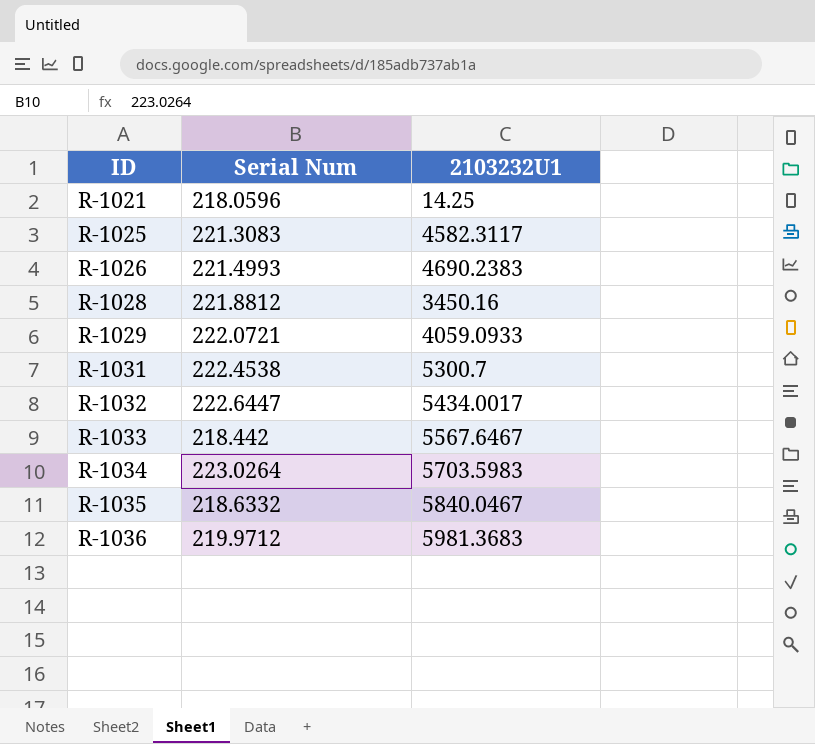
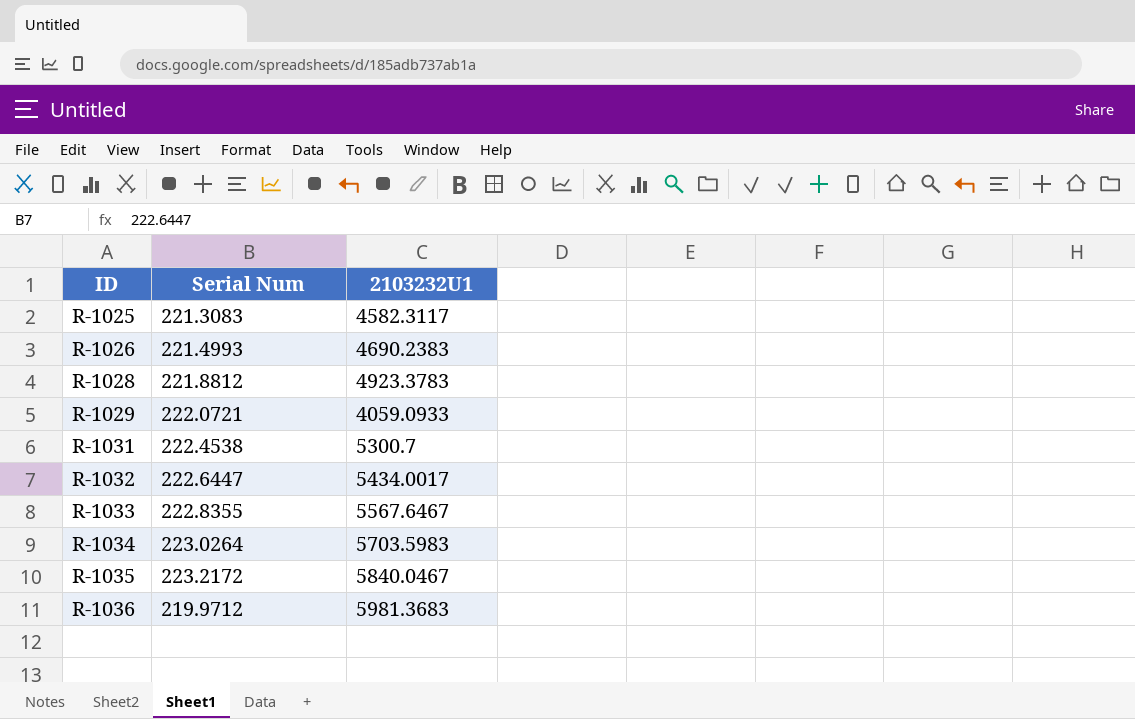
row R-1021: 218.0596 | 14.25 -> none
R-1028 | 2103232U1: 3450.16 -> 4923.3783
R-1033 | Serial Num: 218.442 -> 222.8355
R-1035 | Serial Num: 218.6332 -> 223.2172

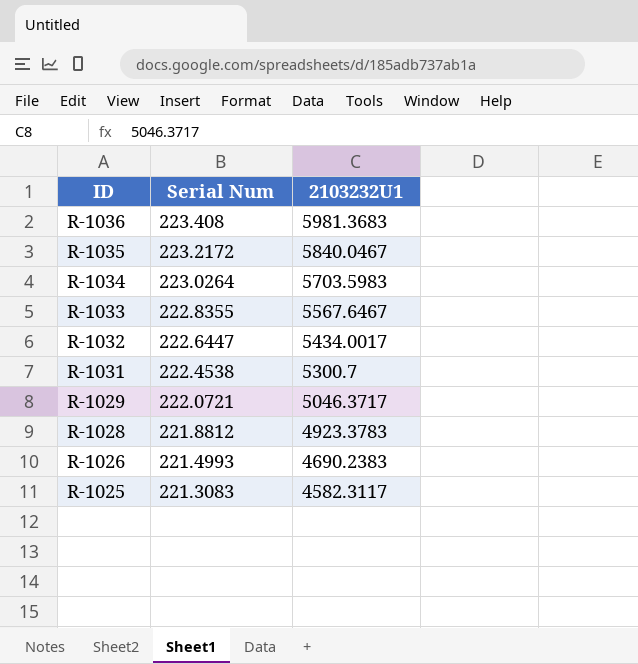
row order: ID ascending -> ID descending
R-1036 | Serial Num: 219.9712 -> 223.408
R-1029 | 2103232U1: 4059.0933 -> 5046.3717

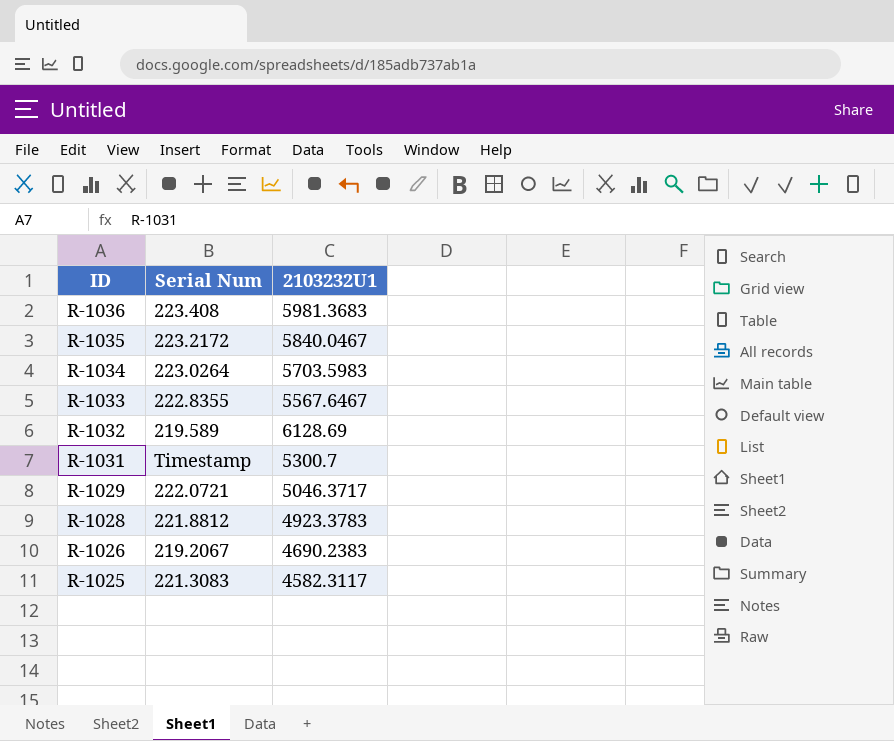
R-1032 | Serial Num: 222.6447 -> 219.589
R-1032 | 2103232U1: 5434.0017 -> 6128.69
R-1031 | Serial Num: 222.4538 -> Timestamp
R-1026 | Serial Num: 221.4993 -> 219.2067

